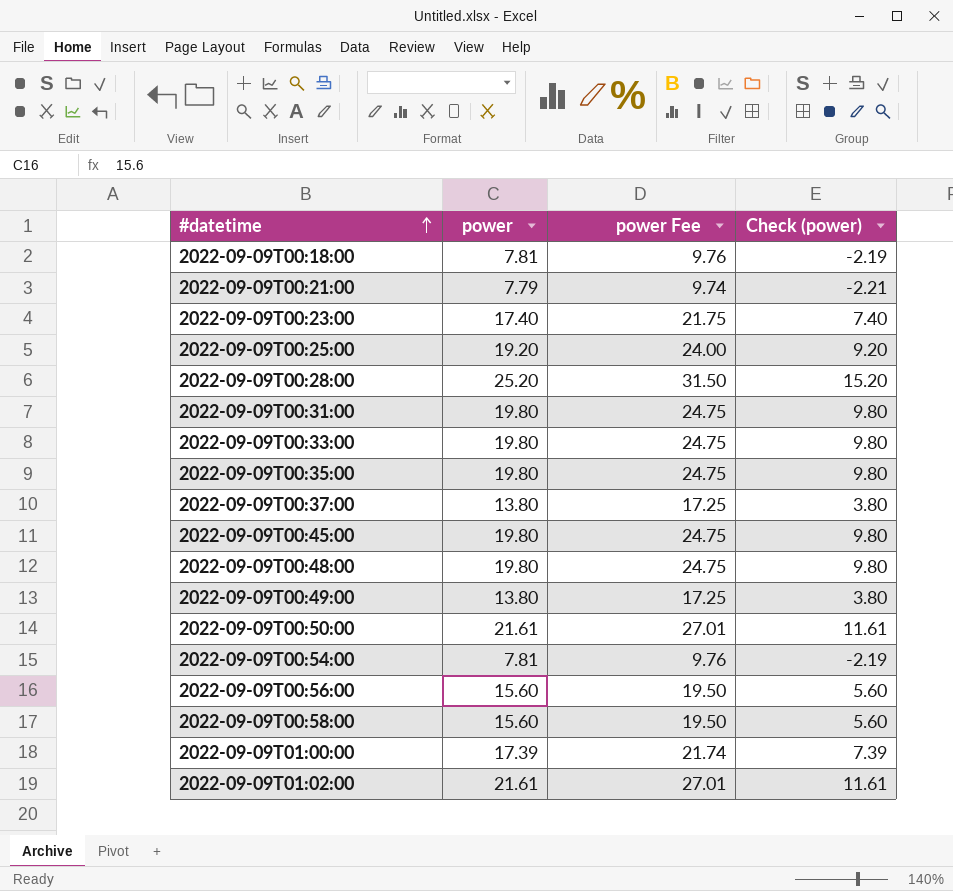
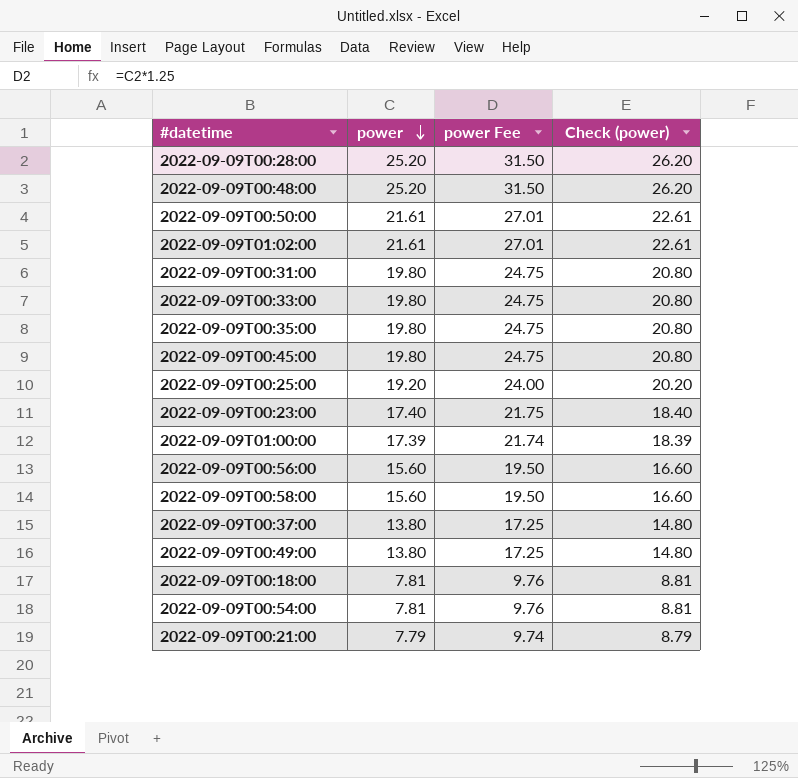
row order: #datetime ascending -> power descending
column Check (power) | formula: [power] - 10 -> [power] + 1
2022-09-09T00:48:00 | power: 19.80 -> 25.20
2022-09-09T00:48:00 | power Fee: 24.75 -> 31.50

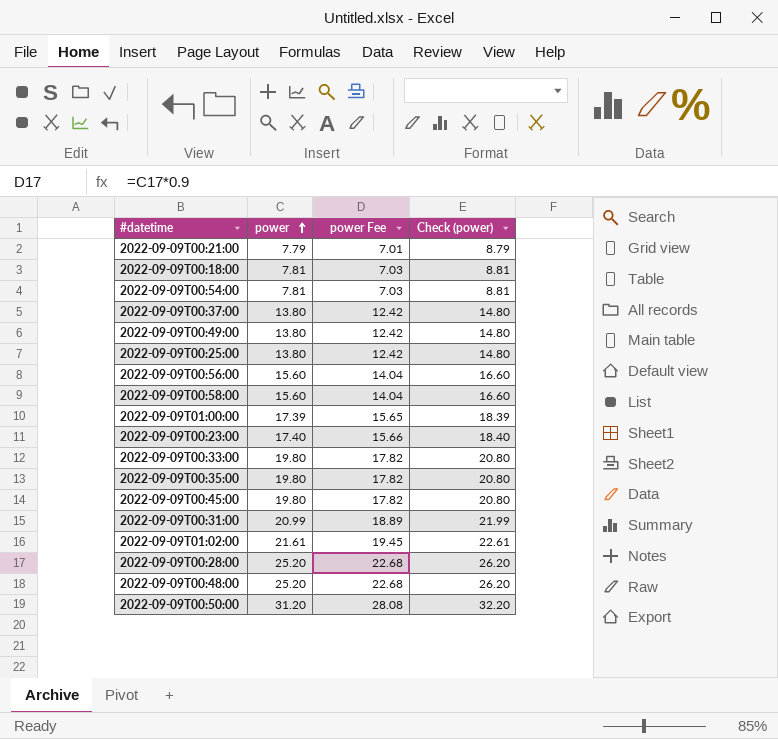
row order: power descending -> power ascending
column power Fee | formula: [power] * 1.25 -> [power] * 0.9
2022-09-09T00:25:00 | power: 19.20 -> 13.80
2022-09-09T00:25:00 | Check (power): 20.20 -> 14.80
2022-09-09T00:31:00 | power: 19.80 -> 20.99
2022-09-09T00:31:00 | Check (power): 20.80 -> 21.99
2022-09-09T00:50:00 | power: 21.61 -> 31.20
2022-09-09T00:50:00 | Check (power): 22.61 -> 32.20

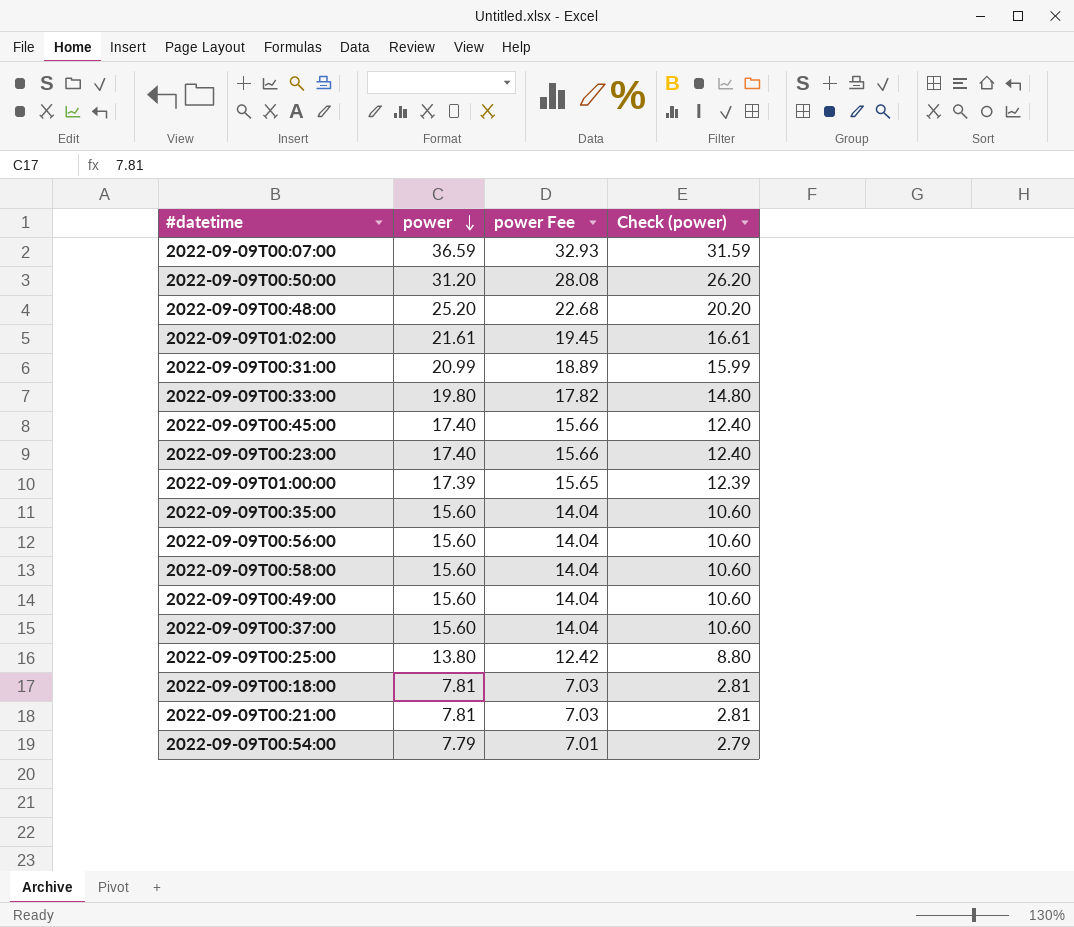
row order: power ascending -> power descending
column Check (power) | formula: [power] + 1 -> [power] - 5
row 2022-09-09T00:28:00: 25.20 | 22.68 | 26.20 -> none
row 2022-09-09T00:07:00: none -> 36.59 | 32.93 | 31.59
2022-09-09T00:45:00 | power: 19.80 -> 17.40
2022-09-09T00:45:00 | power Fee: 17.82 -> 15.66
2022-09-09T00:35:00 | power: 19.80 -> 15.60
2022-09-09T00:35:00 | power Fee: 17.82 -> 14.04
2022-09-09T00:49:00 | power: 13.80 -> 15.60
2022-09-09T00:49:00 | power Fee: 12.42 -> 14.04
2022-09-09T00:37:00 | power: 13.80 -> 15.60
2022-09-09T00:37:00 | power Fee: 12.42 -> 14.04
2022-09-09T00:21:00 | power: 7.79 -> 7.81
2022-09-09T00:21:00 | power Fee: 7.01 -> 7.03
2022-09-09T00:54:00 | power: 7.81 -> 7.79
2022-09-09T00:54:00 | power Fee: 7.03 -> 7.01

